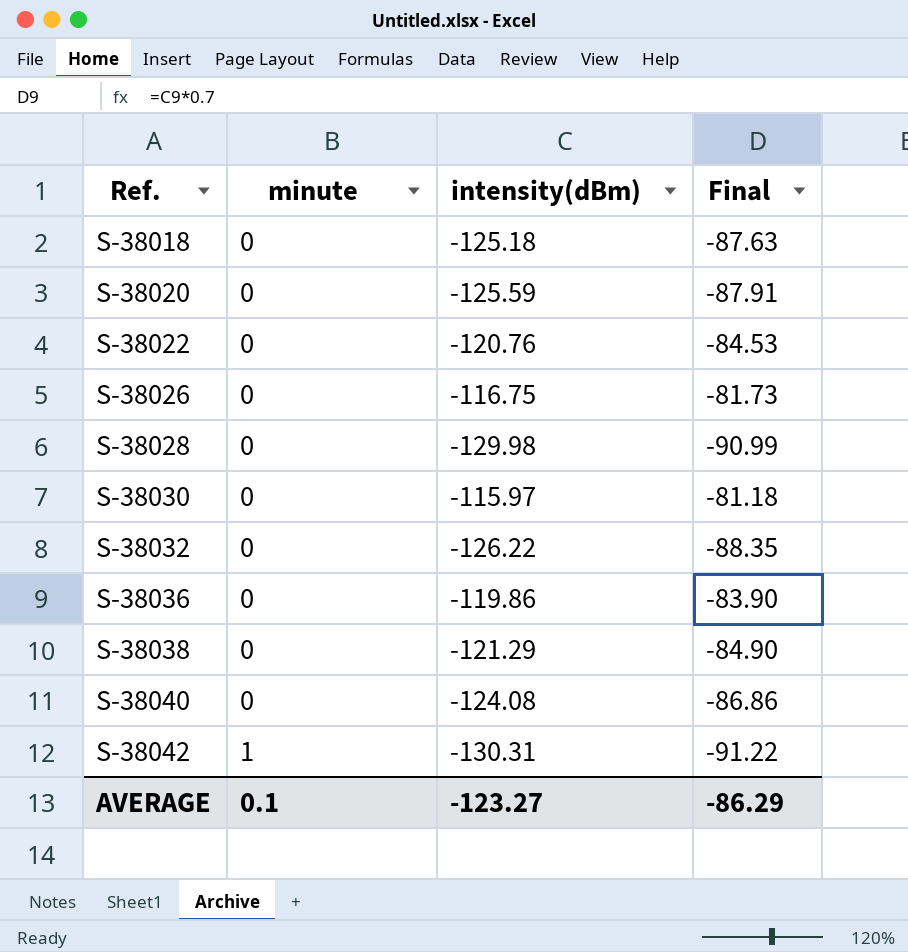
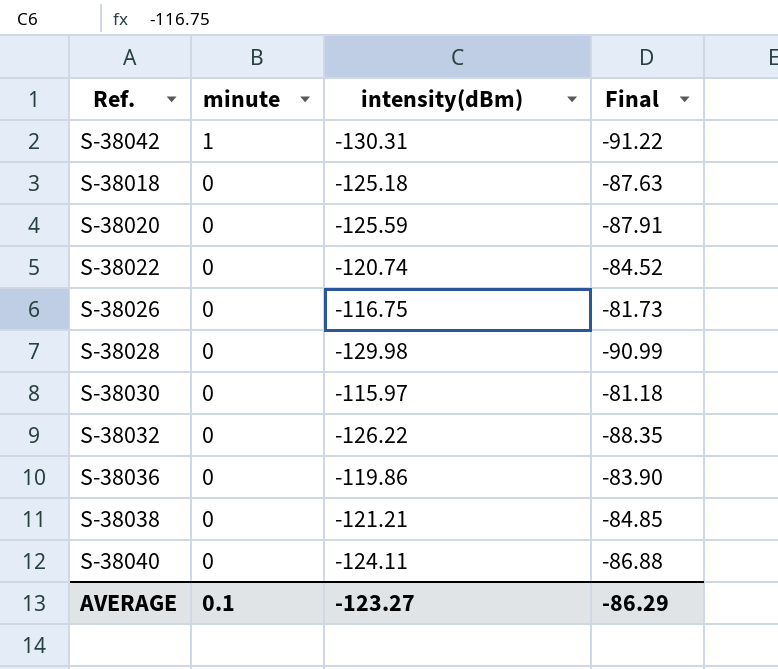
row order: Ref. ascending -> minute descending
S-38022 | intensity(dBm): -120.76 -> -120.74
S-38022 | Final: -84.53 -> -84.52
S-38038 | intensity(dBm): -121.29 -> -121.21
S-38038 | Final: -84.90 -> -84.85
S-38040 | intensity(dBm): -124.08 -> -124.11
S-38040 | Final: -86.86 -> -86.88

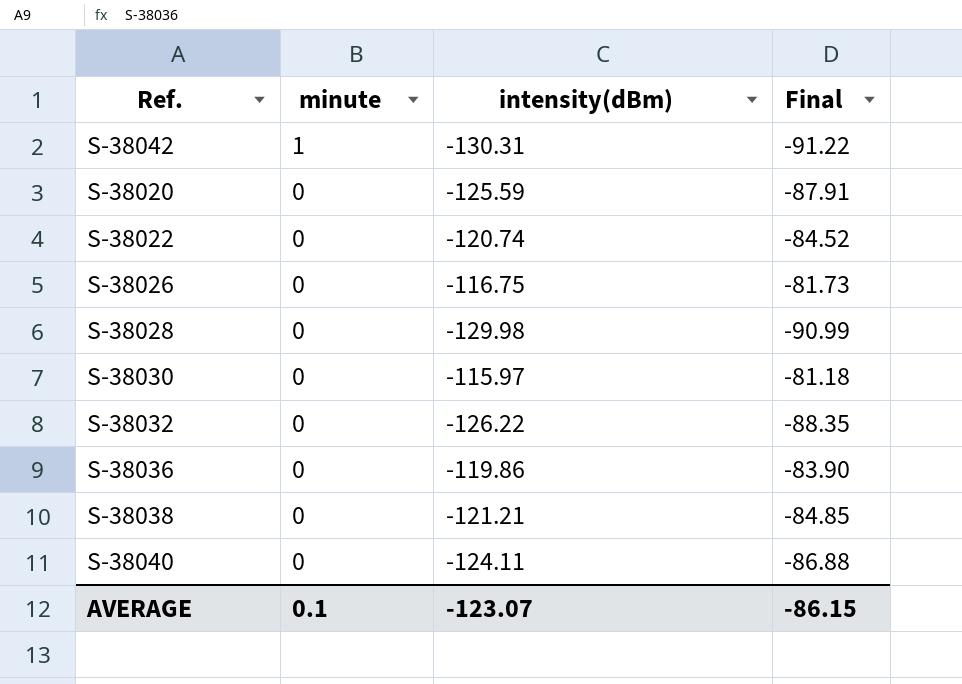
row S-38018: 0 | -125.18 | -87.63 -> none
AVERAGE | intensity(dBm): -123.27 -> -123.07
AVERAGE | Final: -86.29 -> -86.15

